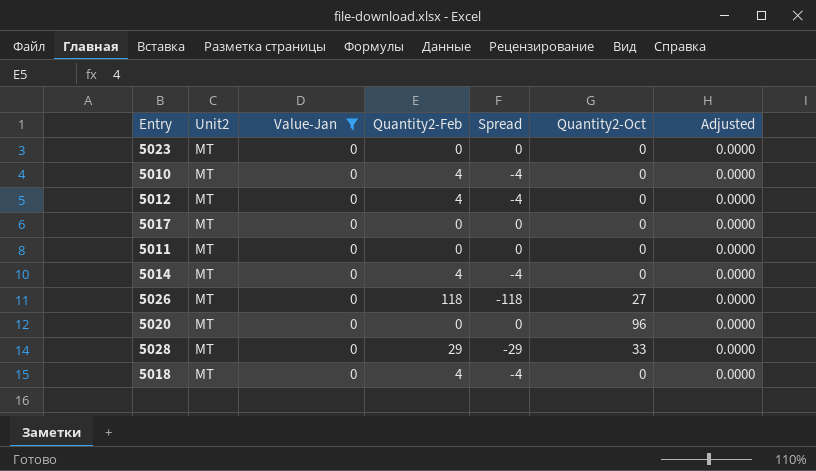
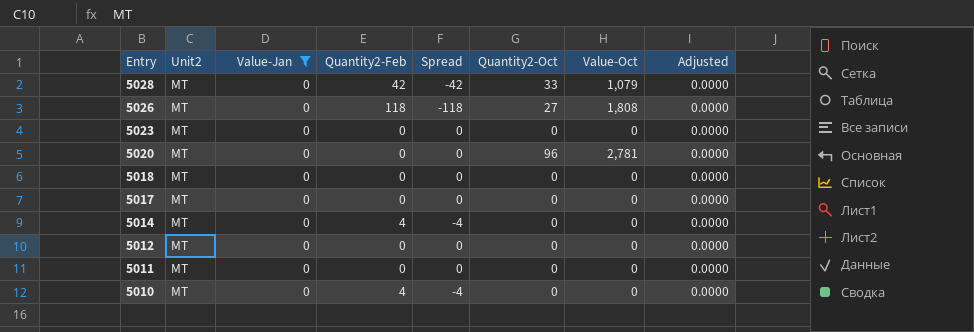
row order: none -> Entry descending
column Value-Oct | position: none -> 7
5028 | Quantity2-Feb: 29 -> 42
5028 | Spread: -29 -> -42
5018 | Quantity2-Feb: 4 -> 0
5018 | Spread: -4 -> 0
5012 | Quantity2-Feb: 4 -> 0
5012 | Spread: -4 -> 0

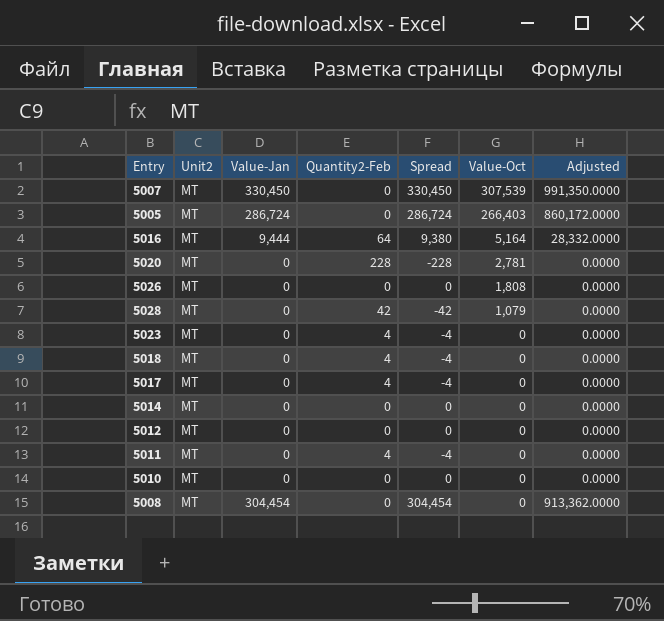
filter: Value-Jan = 0 -> none
row order: Entry descending -> Value-Oct descending
column Quantity2-Oct | position: 6 -> none
5020 | Quantity2-Feb: 0 -> 228
5020 | Spread: 0 -> -228
5026 | Quantity2-Feb: 118 -> 0
5026 | Spread: -118 -> 0
5023 | Quantity2-Feb: 0 -> 4
5023 | Spread: 0 -> -4
5018 | Quantity2-Feb: 0 -> 4
5018 | Spread: 0 -> -4
5017 | Quantity2-Feb: 0 -> 4
5017 | Spread: 0 -> -4
5014 | Quantity2-Feb: 4 -> 0
5014 | Spread: -4 -> 0
5011 | Quantity2-Feb: 0 -> 4
5011 | Spread: 0 -> -4
5010 | Quantity2-Feb: 4 -> 0
5010 | Spread: -4 -> 0

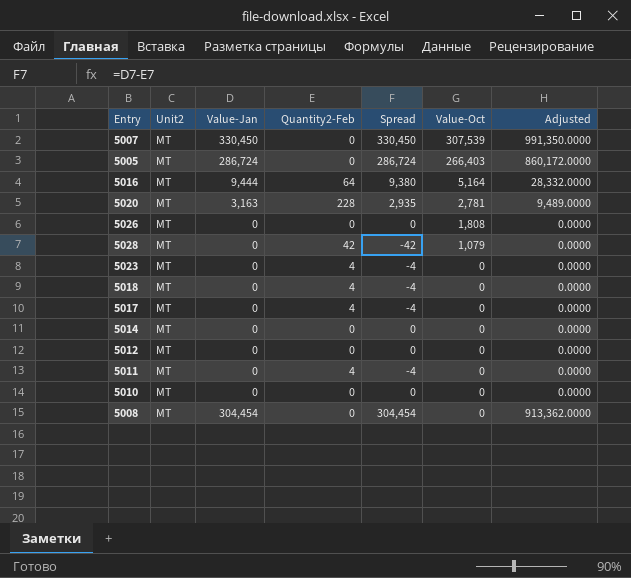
5020 | Value-Jan: 0 -> 3,163
5020 | Spread: -228 -> 2,935
5020 | Adjusted: 0.0000 -> 9,489.0000

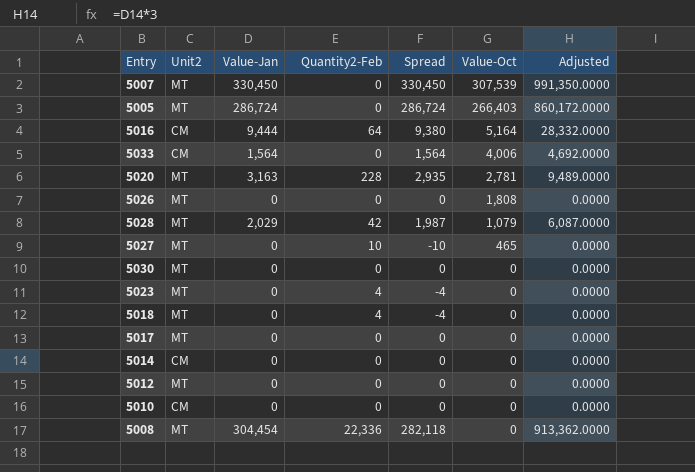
row 5011: MT | 0 | 4 | -4 | 0 | 0.0000 -> none
5016 | Unit2: MT -> CM
row 5033: none -> CM | 1,564 | 0 | 1,564 | 4,006 | 4,692.0000
5028 | Value-Jan: 0 -> 2,029
5028 | Spread: -42 -> 1,987
5028 | Adjusted: 0.0000 -> 6,087.0000
row 5027: none -> MT | 0 | 10 | -10 | 465 | 0.0000
row 5030: none -> MT | 0 | 0 | 0 | 0 | 0.0000
5017 | Quantity2-Feb: 4 -> 0
5017 | Spread: -4 -> 0
5014 | Unit2: MT -> CM
5010 | Unit2: MT -> CM
5008 | Quantity2-Feb: 0 -> 22,336
5008 | Spread: 304,454 -> 282,118

